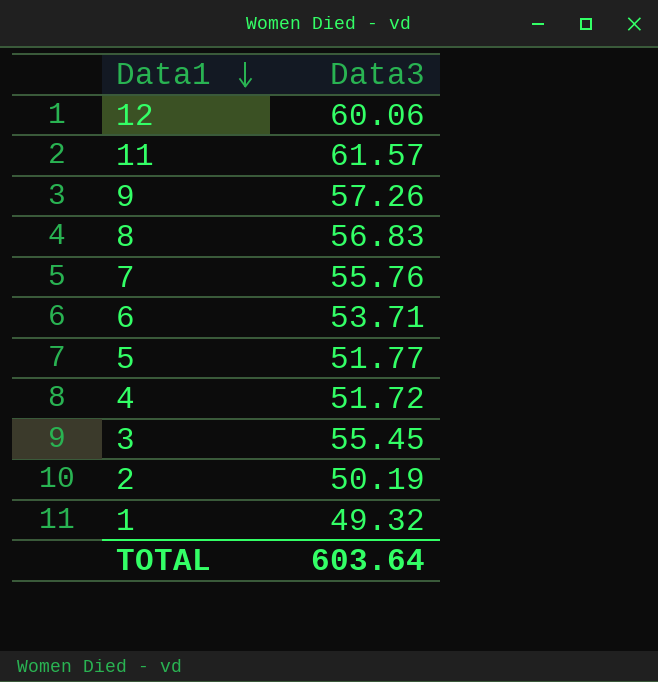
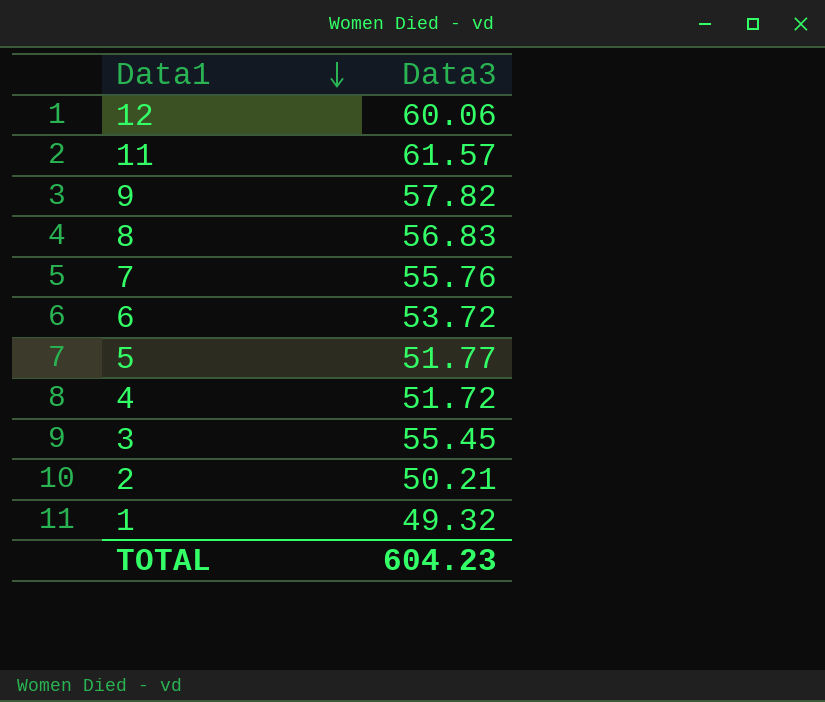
9 | Data3: 57.26 -> 57.82
6 | Data3: 53.71 -> 53.72
2 | Data3: 50.19 -> 50.21
TOTAL | Data3: 603.64 -> 604.23

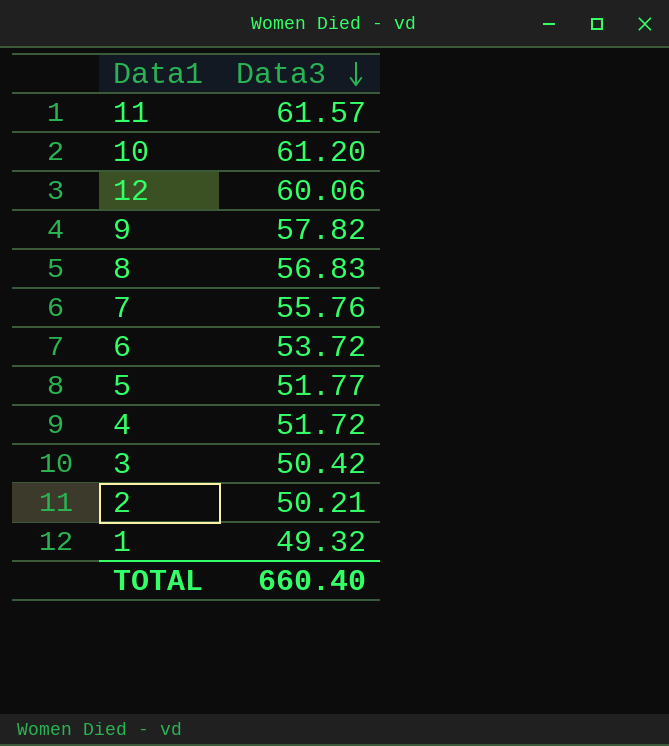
row order: Data1 descending -> Data3 descending
row 10: none -> 61.20
3 | Data3: 55.45 -> 50.42
TOTAL | Data3: 604.23 -> 660.40

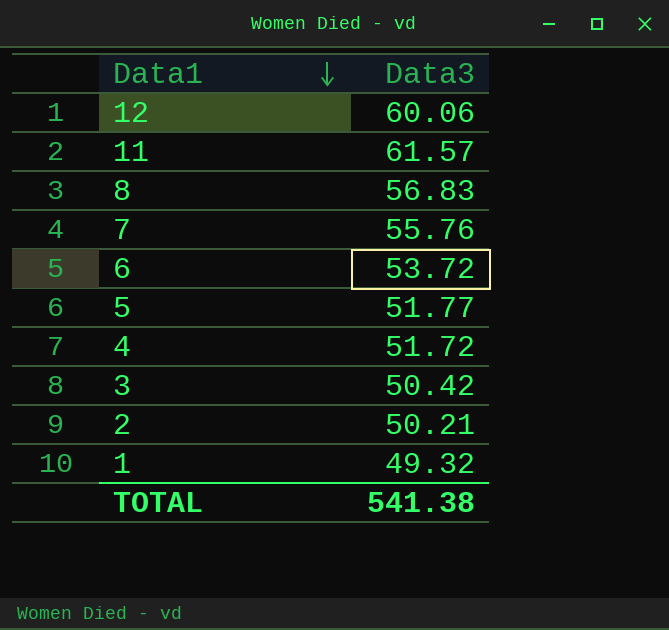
row order: Data3 descending -> Data1 descending
row 10: 61.20 -> none
row 9: 57.82 -> none
TOTAL | Data3: 660.40 -> 541.38

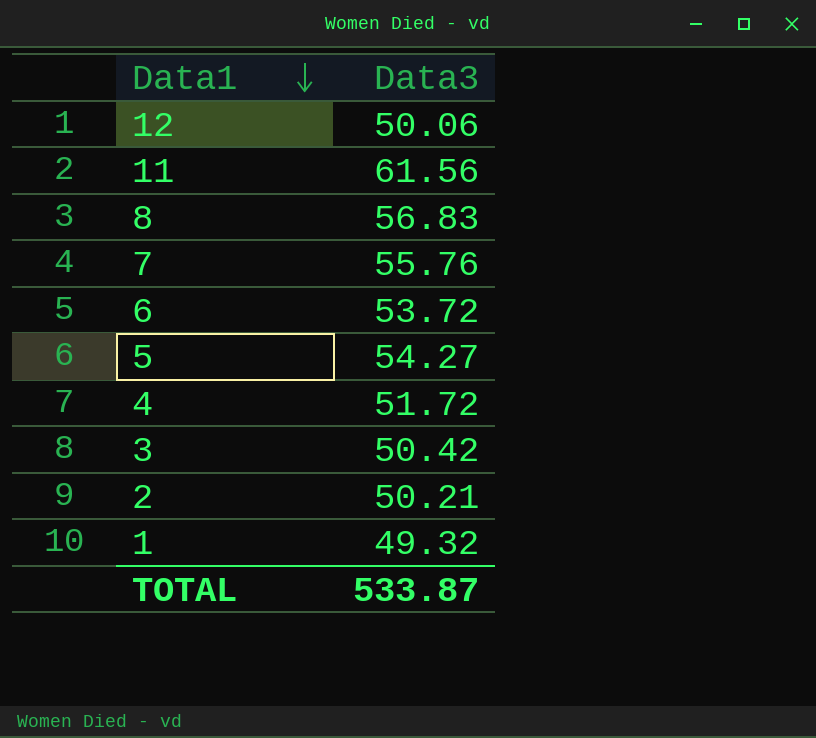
12 | Data3: 60.06 -> 50.06
11 | Data3: 61.57 -> 61.56
5 | Data3: 51.77 -> 54.27
TOTAL | Data3: 541.38 -> 533.87

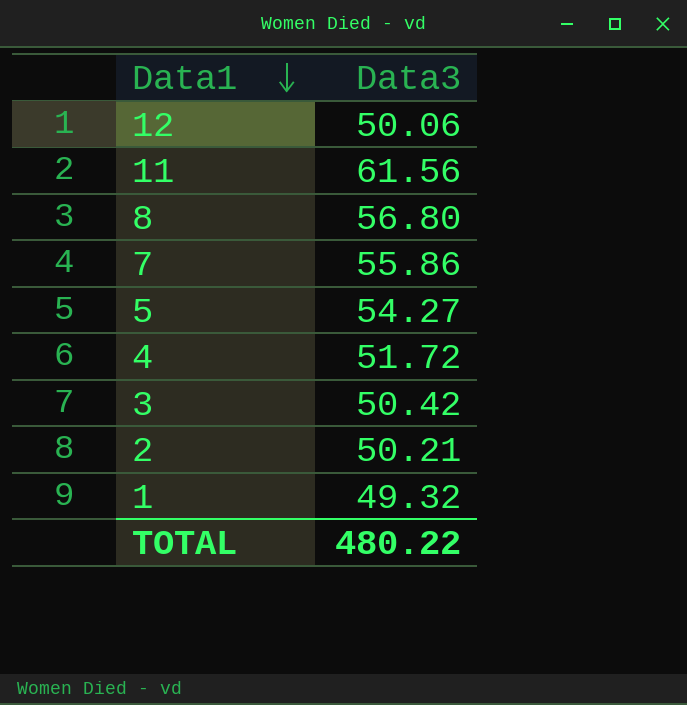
row 6: 53.72 -> none
8 | Data3: 56.83 -> 56.80
7 | Data3: 55.76 -> 55.86
TOTAL | Data3: 533.87 -> 480.22

